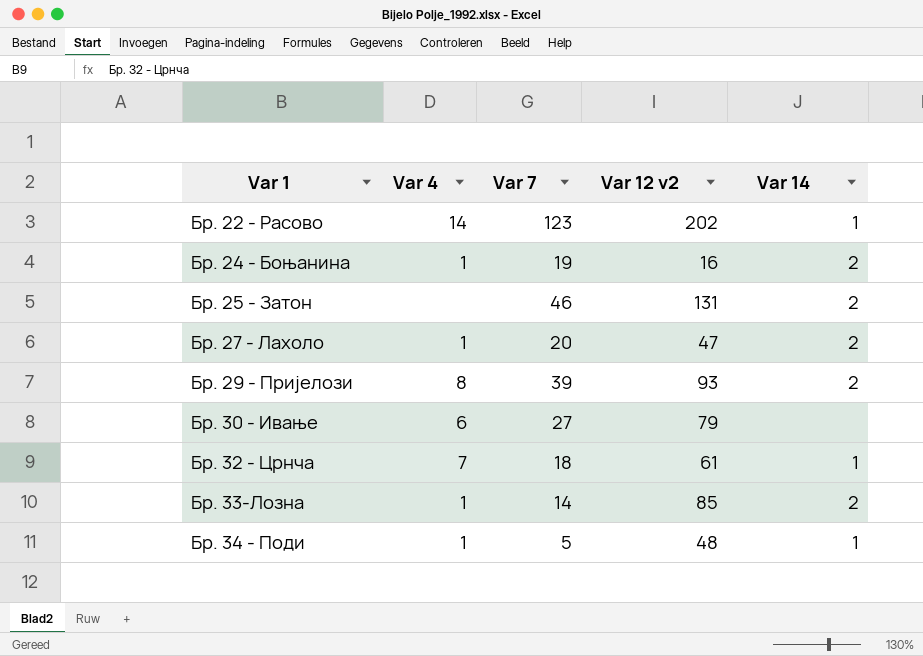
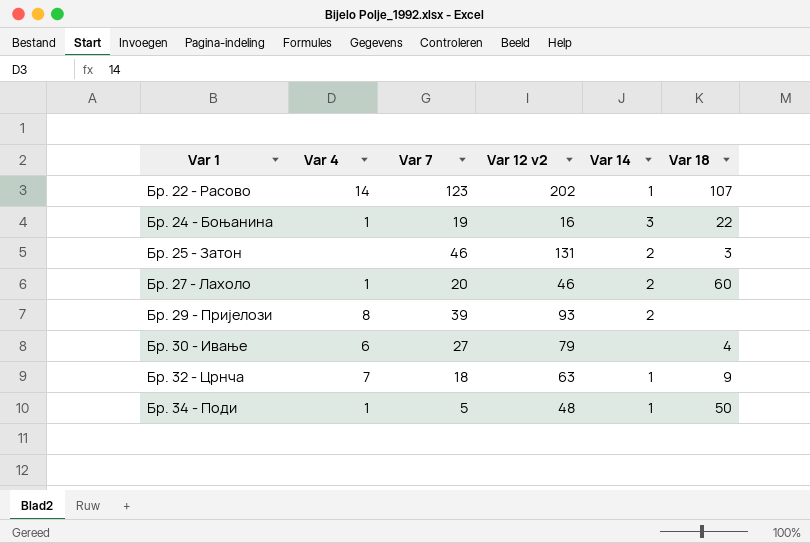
column Var 18 | position: none -> 6
row Бр. 33-Лозна: 1 | 14 | 85 | 2 -> none
Бр. 24 - Боњанина | Var 14: 2 -> 3
Бр. 27 - Лахоло | Var 12 v2: 47 -> 46
Бр. 32 - Црнча | Var 12 v2: 61 -> 63

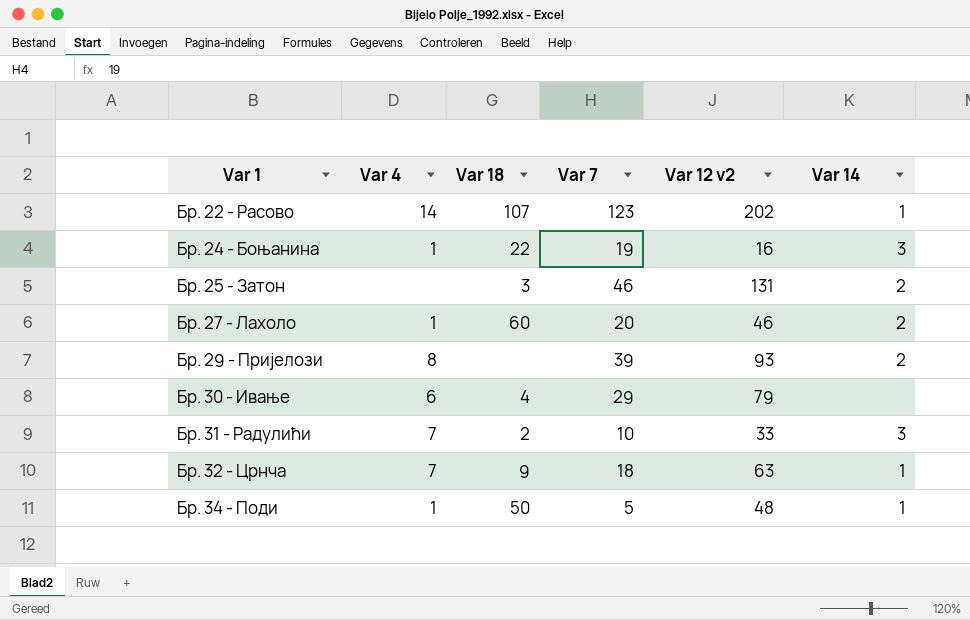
column Var 18 | position: 6 -> 3
Бр. 30 - Ивање | Var 7: 27 -> 29
row Бр. 31 - Радулићи: none -> 7 | 2 | 10 | 33 | 3

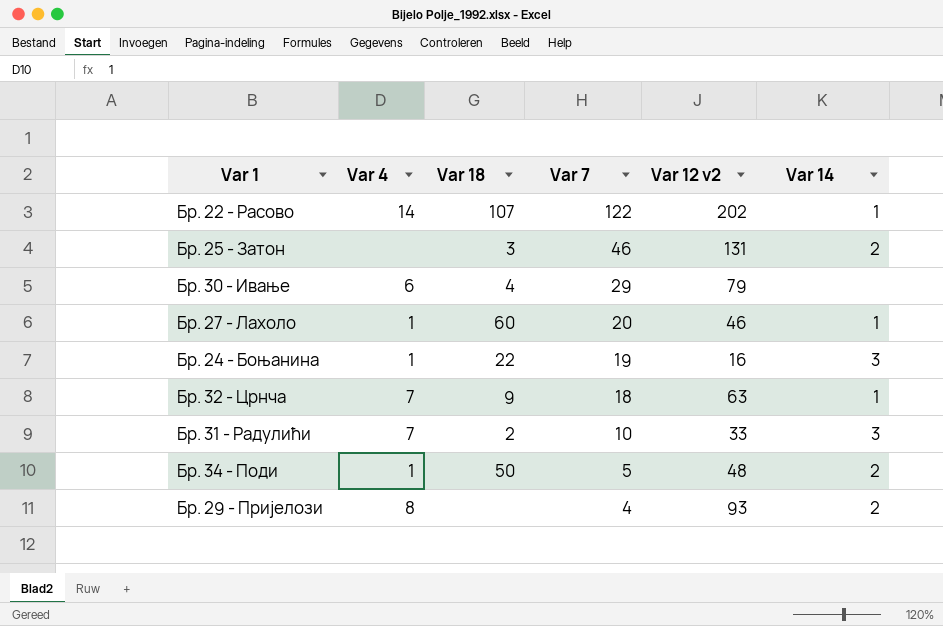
row order: Var 1 ascending -> Var 7 descending
Бр. 22 - Расово | Var 7: 123 -> 122
Бр. 27 - Лахоло | Var 14: 2 -> 1
Бр. 34 - Поди | Var 14: 1 -> 2
Бр. 29 - Пријелози | Var 7: 39 -> 4

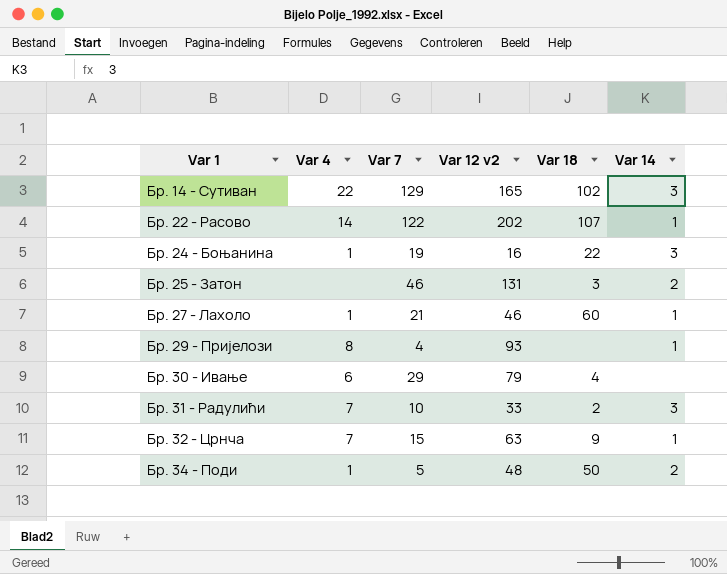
row order: Var 7 descending -> Var 1 ascending
column Var 18 | position: 3 -> 5
row Бр. 14 - Сутиван: none -> 22 | 129 | 165 | 102 | 3
Бр. 27 - Лахоло | Var 7: 20 -> 21
Бр. 29 - Пријелози | Var 14: 2 -> 1
Бр. 32 - Црнча | Var 7: 18 -> 15

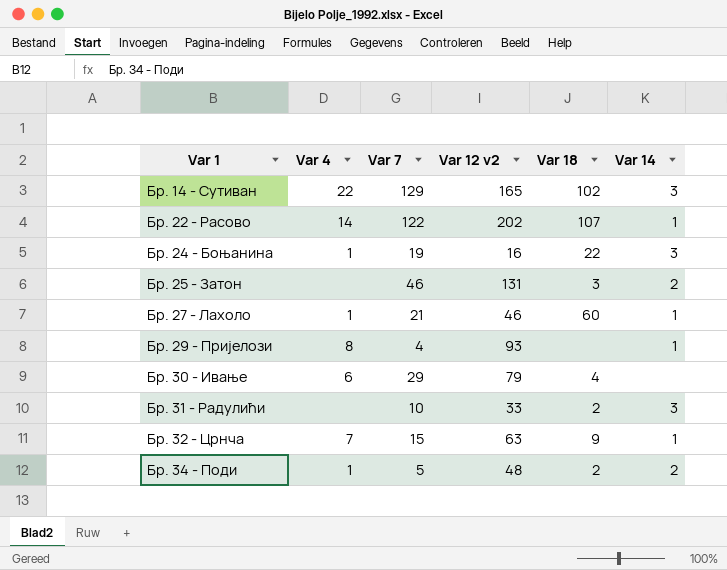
Бр. 31 - Радулићи | Var 4: 7 -> none
Бр. 34 - Поди | Var 18: 50 -> 2

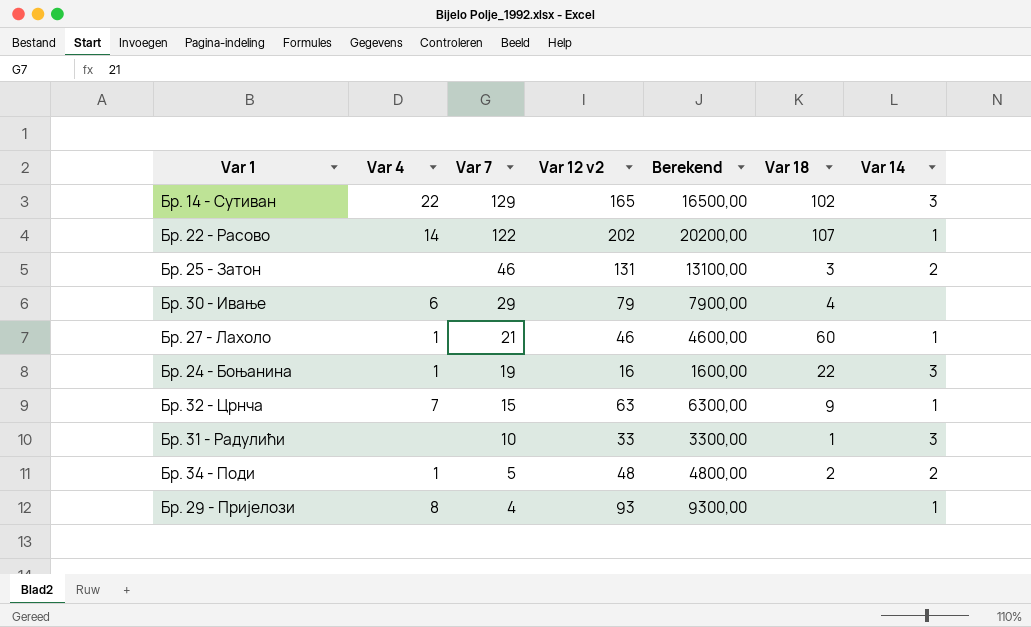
row order: Var 1 ascending -> Var 7 descending
column Berekend | formula: none -> [Var 12 v2] * 100
Бр. 31 - Радулићи | Var 18: 2 -> 1

